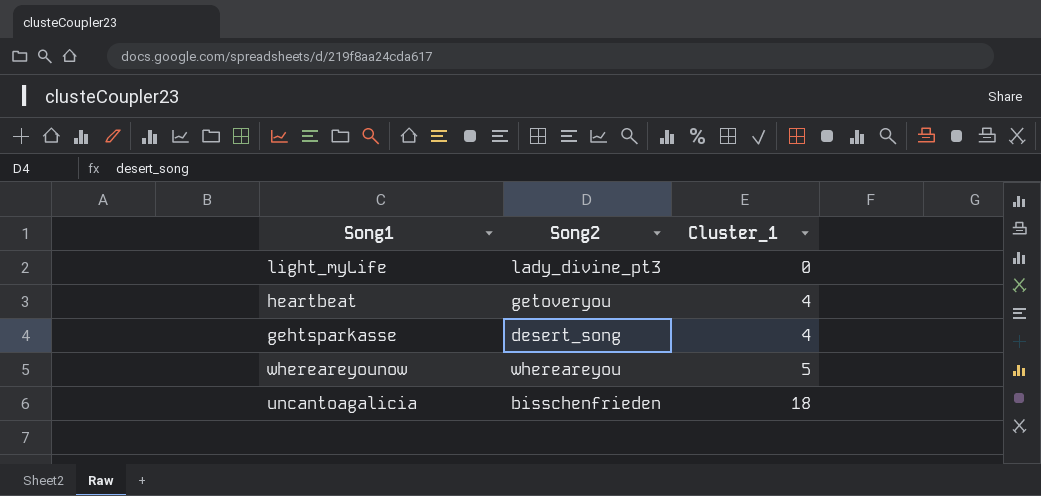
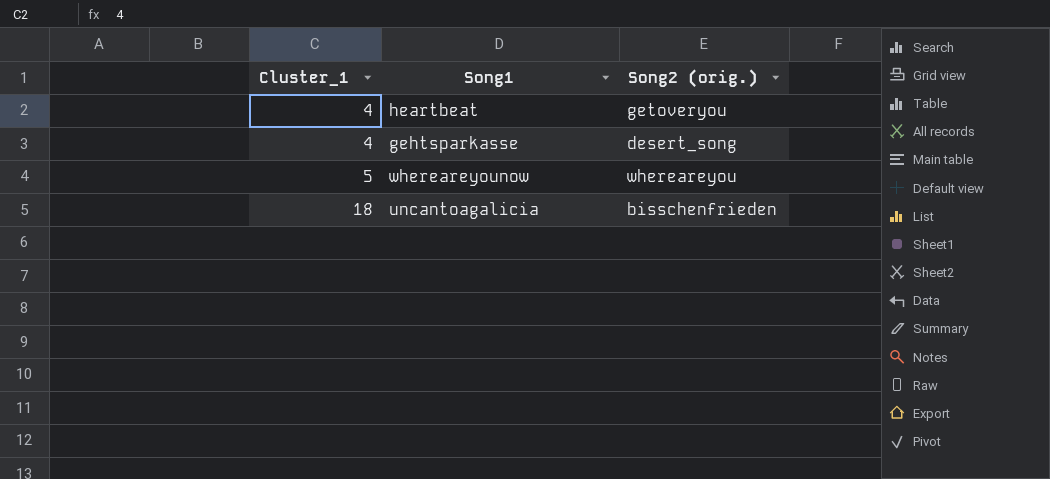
column Cluster_1 | position: 3 -> 1
column name: Song2 -> Song2 (orig.)
row light_myLife: lady_divine_pt3 | 0 -> none

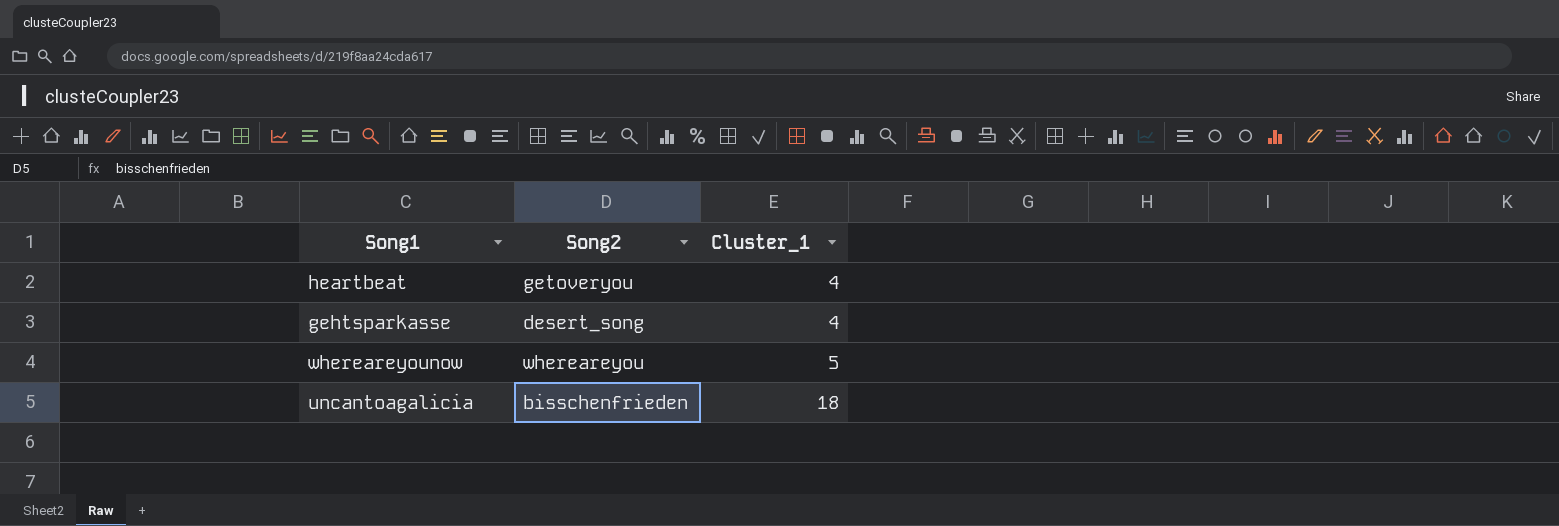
column name: Song2 (orig.) -> Song2
column Cluster_1 | position: 1 -> 3

